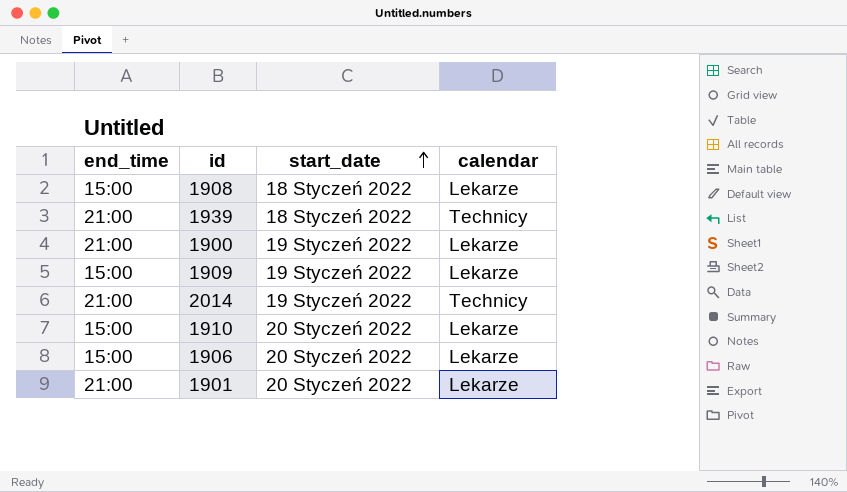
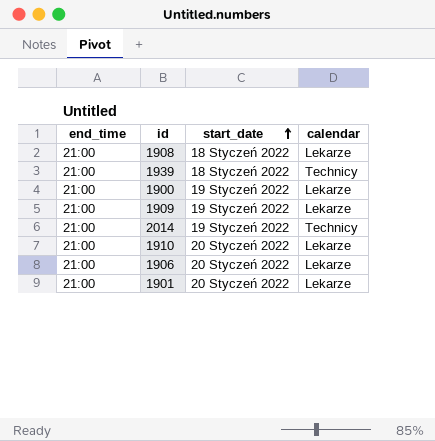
1908 | end_time: 15:00 -> 21:00
1909 | end_time: 15:00 -> 21:00
1910 | end_time: 15:00 -> 21:00
1906 | end_time: 15:00 -> 21:00

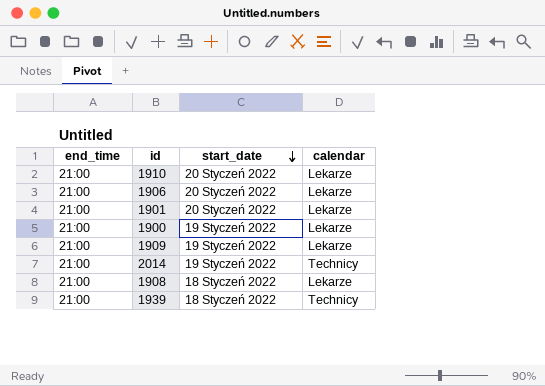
row order: start_date ascending -> start_date descending

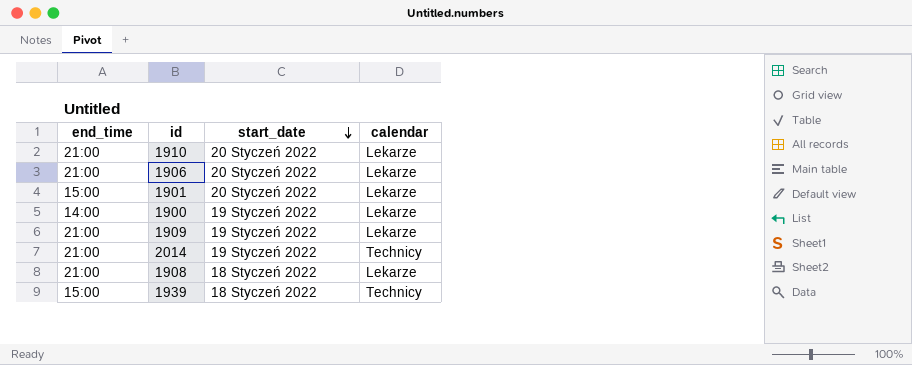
1901 | end_time: 21:00 -> 15:00
1900 | end_time: 21:00 -> 14:00
1939 | end_time: 21:00 -> 15:00

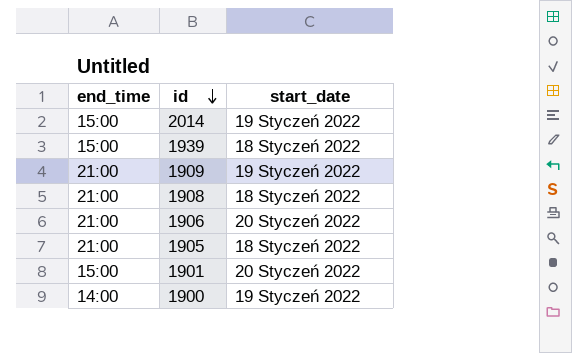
row order: start_date descending -> id descending
column calendar | position: 4 -> none
row 1910: 21:00 | 20 Styczeń 2022 | Lekarze -> none
2014 | end_time: 21:00 -> 15:00
row 1905: none -> 21:00 | 18 Styczeń 2022

